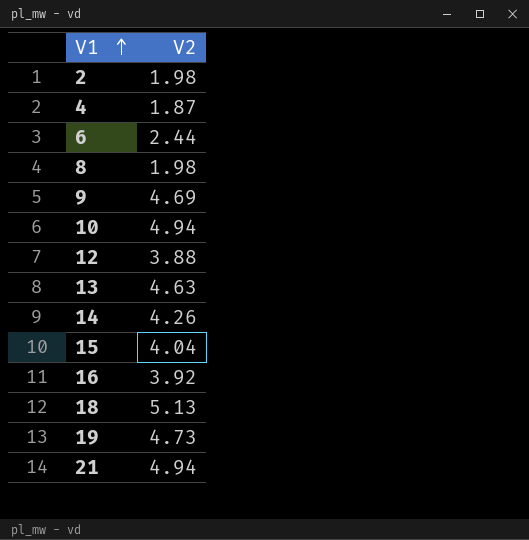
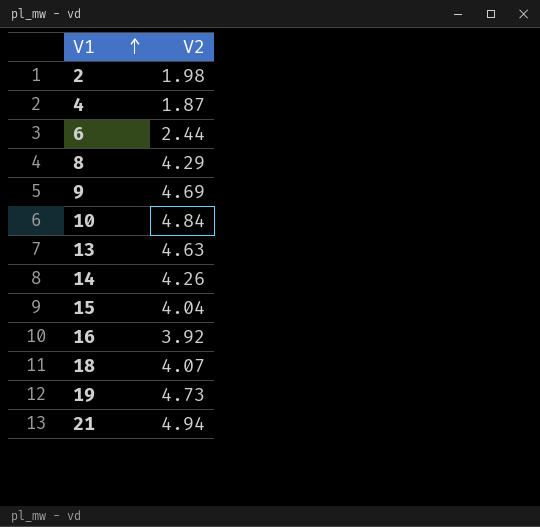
row 12: 3.88 -> none
8 | V2: 1.98 -> 4.29
10 | V2: 4.94 -> 4.84
18 | V2: 5.13 -> 4.07

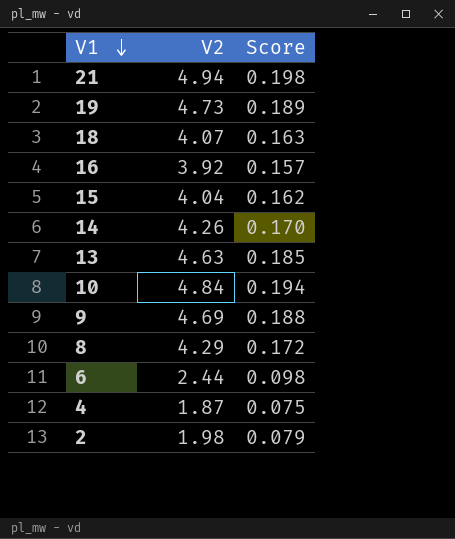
row order: V1 ascending -> V1 descending
column Score | formula: none -> [V2] * 0.04

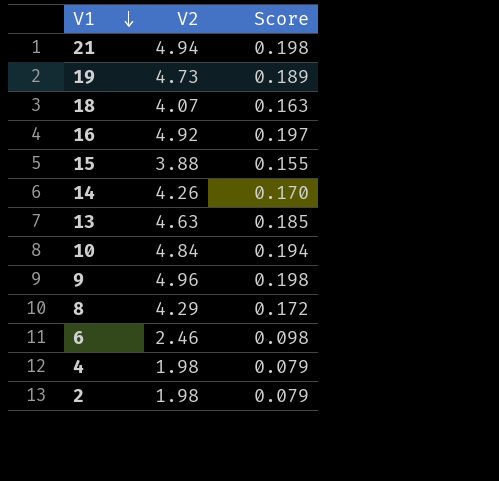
16 | V2: 3.92 -> 4.92
16 | Score: 0.157 -> 0.197
15 | V2: 4.04 -> 3.88
15 | Score: 0.162 -> 0.155
9 | V2: 4.69 -> 4.96
9 | Score: 0.188 -> 0.198
6 | V2: 2.44 -> 2.46
4 | V2: 1.87 -> 1.98
4 | Score: 0.075 -> 0.079

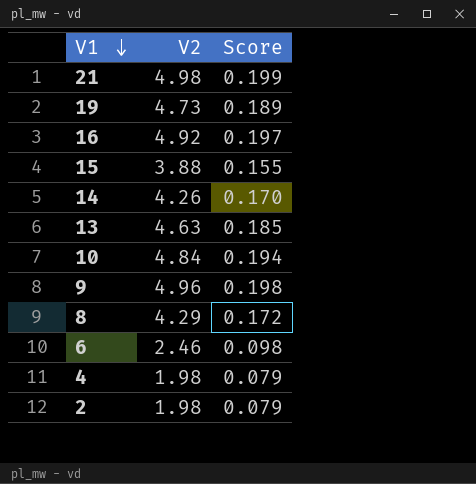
row 18: 4.07 | 0.163 -> none
21 | V2: 4.94 -> 4.98
21 | Score: 0.198 -> 0.199

